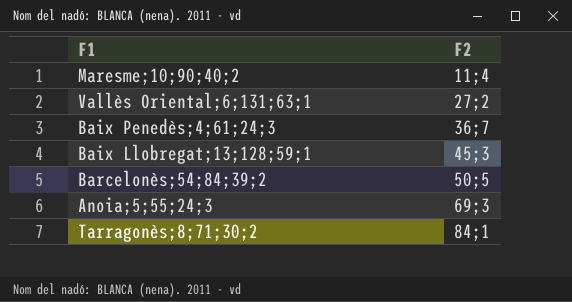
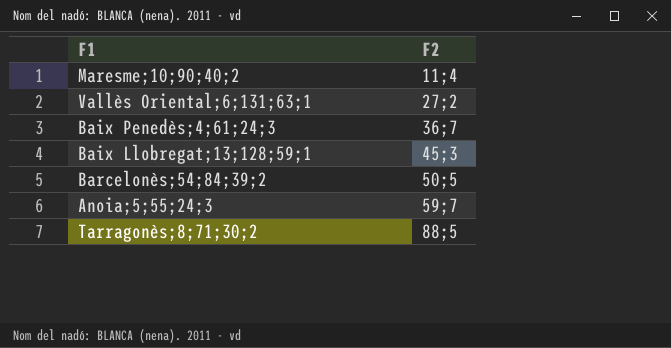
Anoia;5;55;24;3 | F2: 69;3 -> 59;7
Tarragonès;8;71;30;2 | F2: 84;1 -> 88;5

